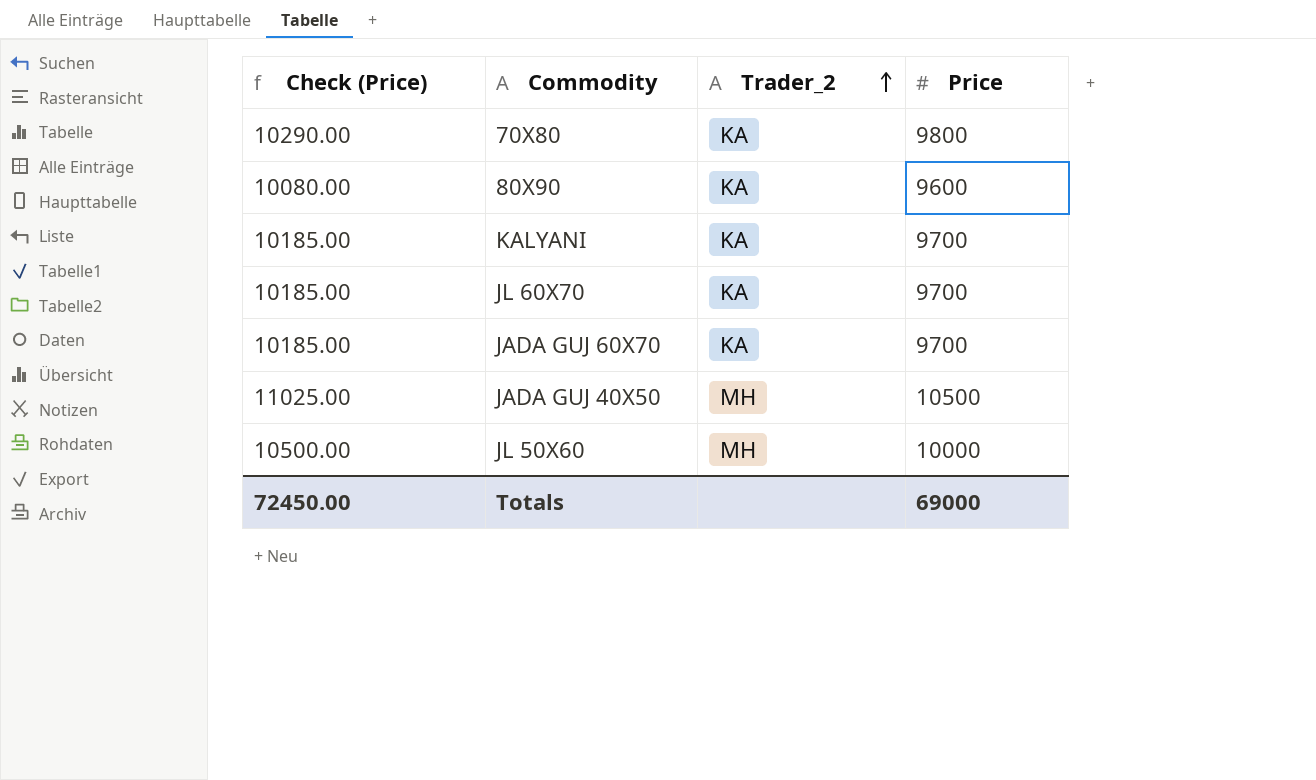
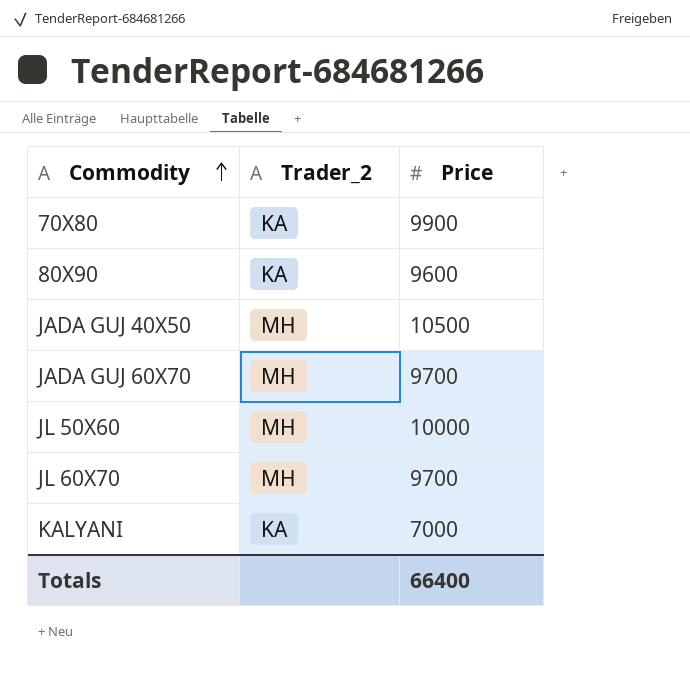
row order: Trader_2 ascending -> Commodity ascending
column Check (Price) | formula: [Price] * 1.05 -> none
70X80 | Price: 9800 -> 9900
JADA GUJ 60X70 | Trader_2: KA -> MH
JL 60X70 | Trader_2: KA -> MH
KALYANI | Price: 9700 -> 7000
Totals | Price: 69000 -> 66400

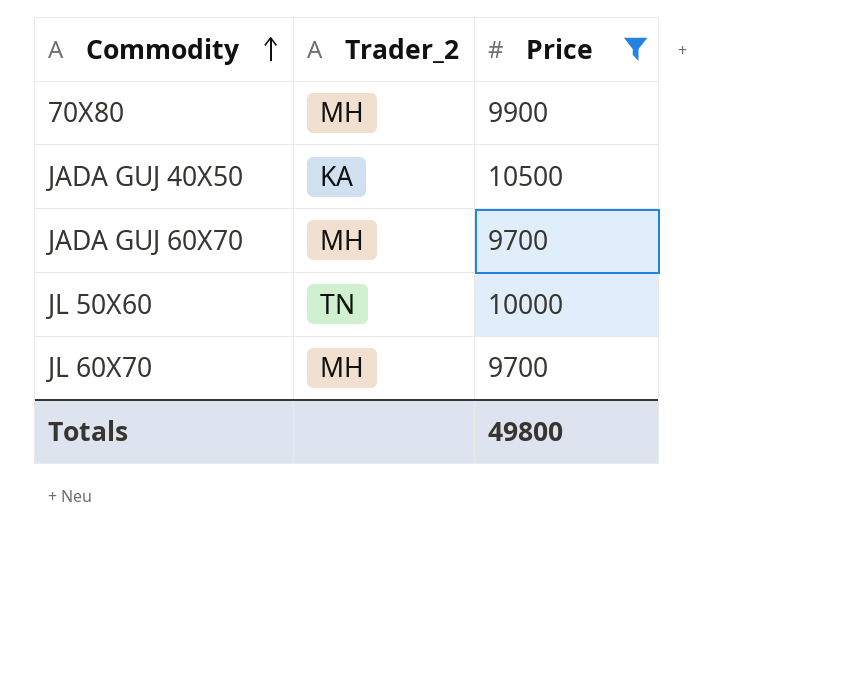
filter: none -> Price >= 9700
70X80 | Trader_2: KA -> MH
JADA GUJ 40X50 | Trader_2: MH -> KA
JL 50X60 | Trader_2: MH -> TN
Totals | Price: 66400 -> 49800

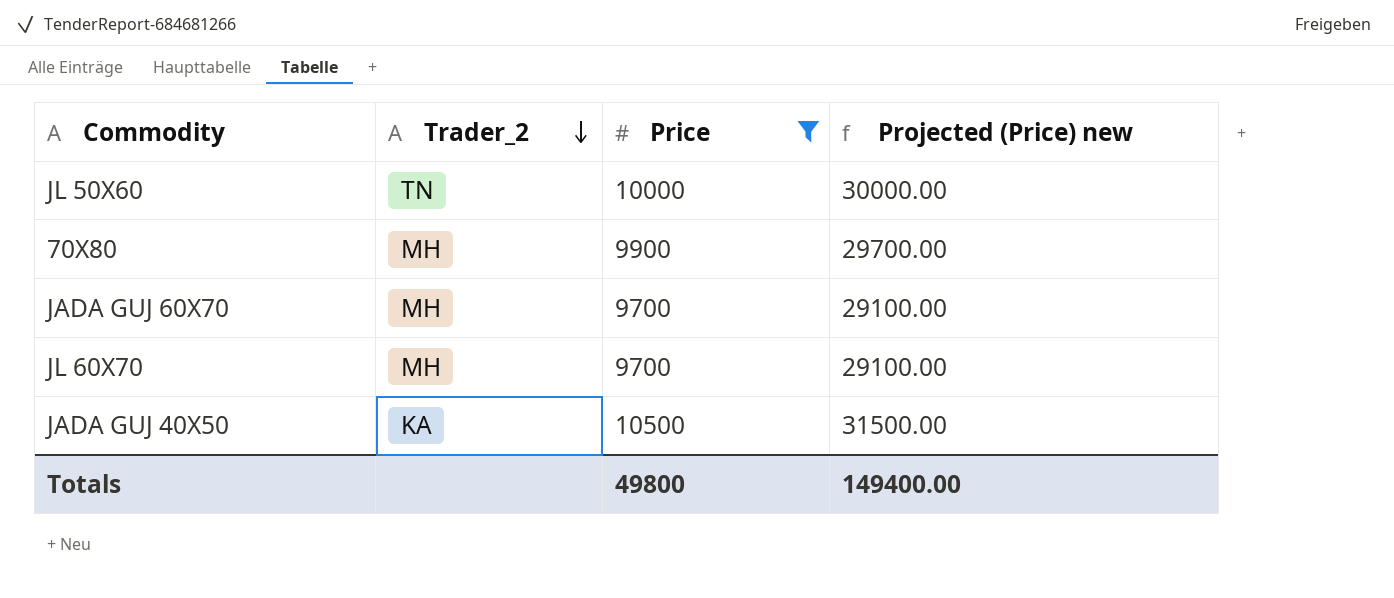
row order: Commodity ascending -> Trader_2 descending
column Projected (Price) new | formula: none -> [Price] * 3

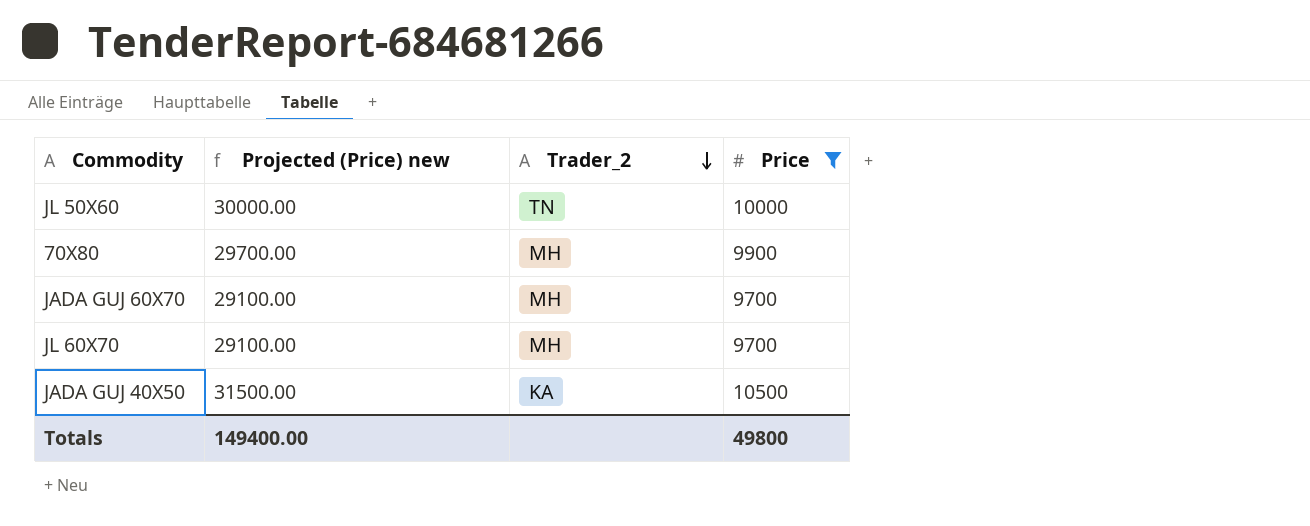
column Projected (Price) new | position: 4 -> 2

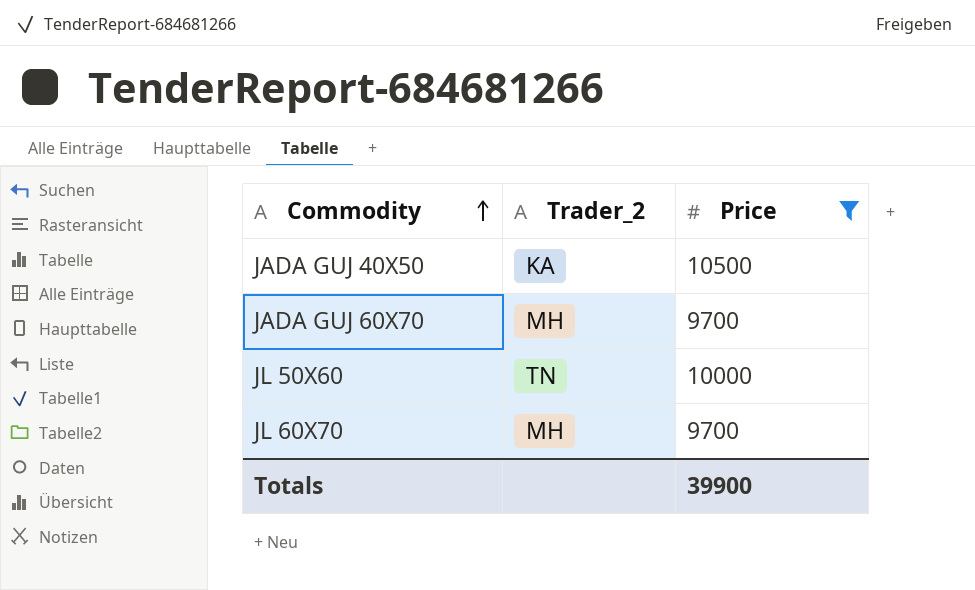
row order: Trader_2 descending -> Commodity ascending
column Projected (Price) new | formula: [Price] * 3 -> none
row 70X80: 29700.00 | MH | 9900 -> none
Totals | Price: 49800 -> 39900

